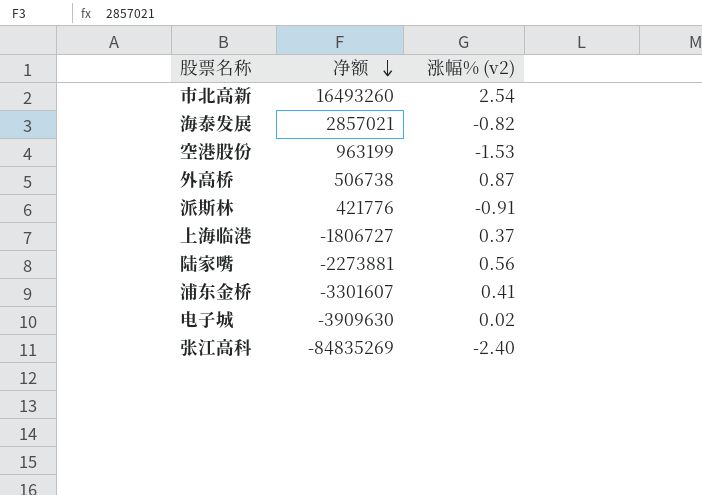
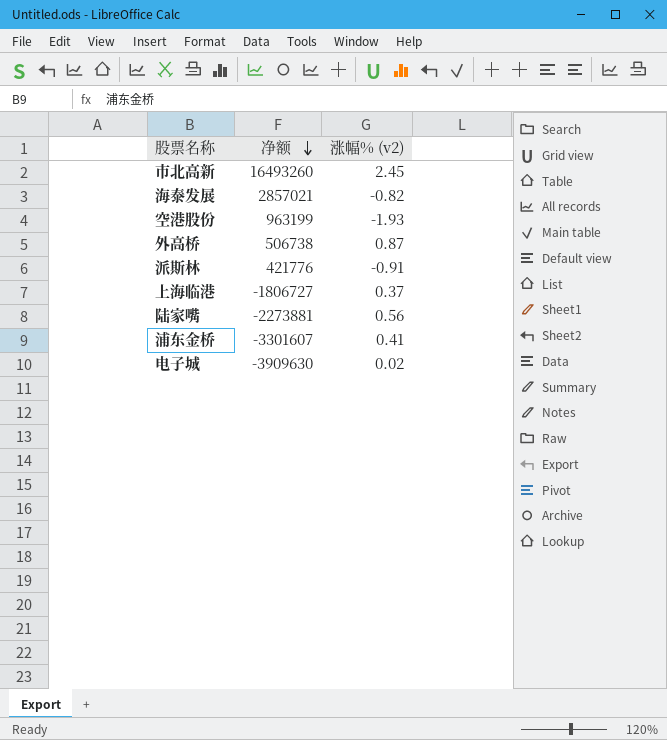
row 张江高科: -84835269 | -2.40 -> none
市北高新 | 涨幅% (v2): 2.54 -> 2.45
空港股份 | 涨幅% (v2): -1.53 -> -1.93

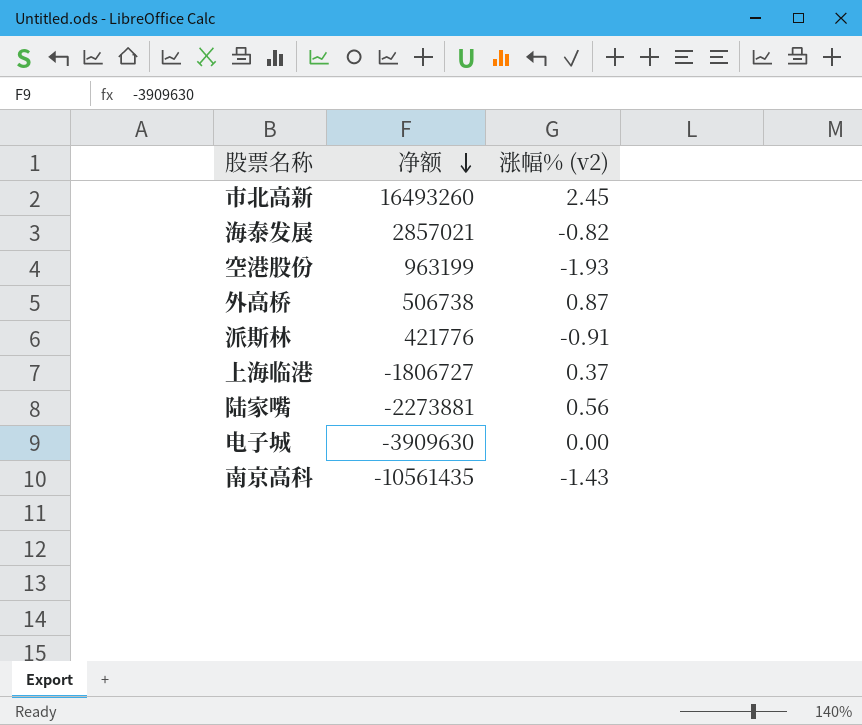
row 浦东金桥: -3301607 | 0.41 -> none
电子城 | 涨幅% (v2): 0.02 -> 0.00
row 南京高科: none -> -10561435 | -1.43

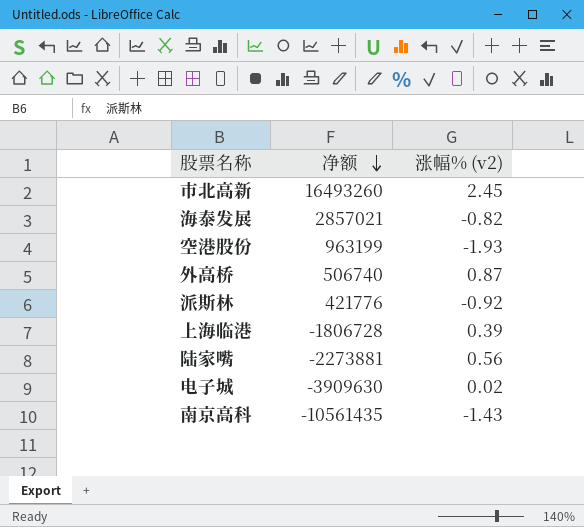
外高桥 | 净额: 506738 -> 506740
派斯林 | 涨幅% (v2): -0.91 -> -0.92
上海临港 | 净额: -1806727 -> -1806728
上海临港 | 涨幅% (v2): 0.37 -> 0.39
电子城 | 涨幅% (v2): 0.00 -> 0.02

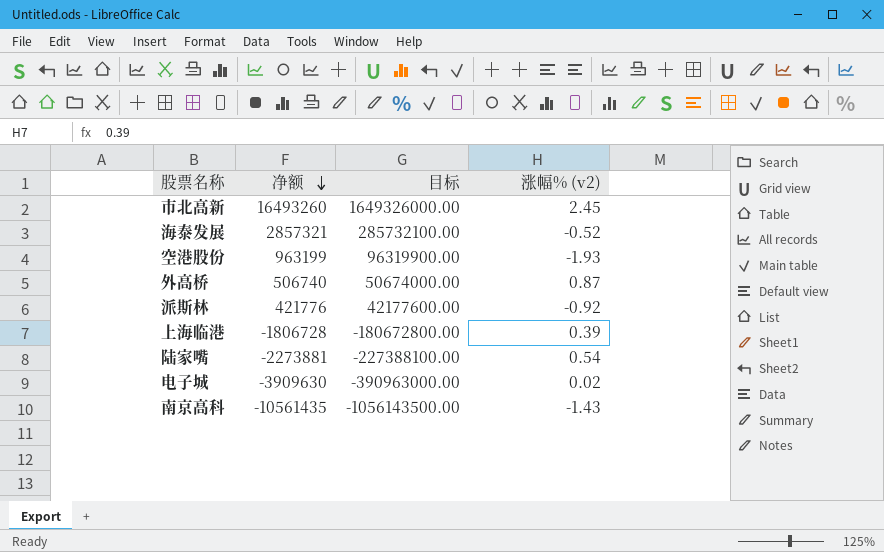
column 目标 | formula: none -> [净额] * 100
海泰发展 | 净额: 2857021 -> 2857321
海泰发展 | 涨幅% (v2): -0.82 -> -0.52
陆家嘴 | 涨幅% (v2): 0.56 -> 0.54

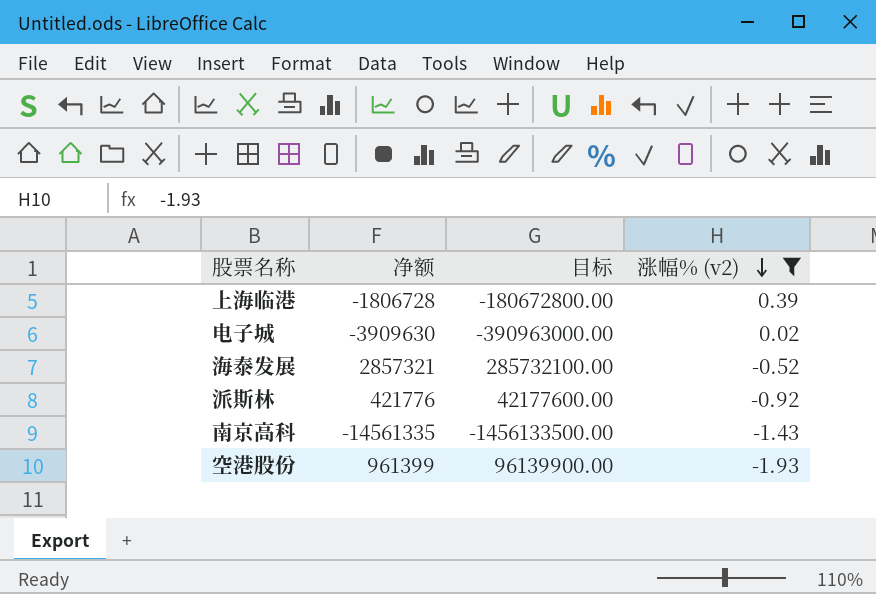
filter: none -> 涨幅% (v2) <= 0.39
row order: 净额 descending -> 涨幅% (v2) descending
南京高科 | 净额: -10561435 -> -14561335
南京高科 | 目标: -1056143500.00 -> -1456133500.00
空港股份 | 净额: 963199 -> 961399
空港股份 | 目标: 96319900.00 -> 96139900.00

